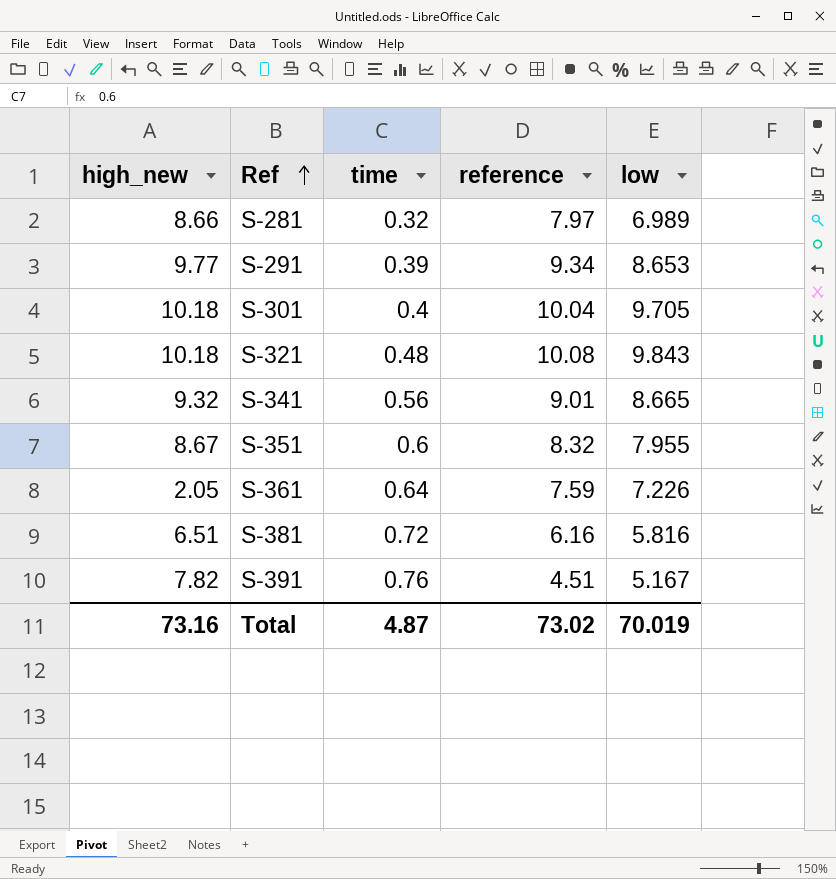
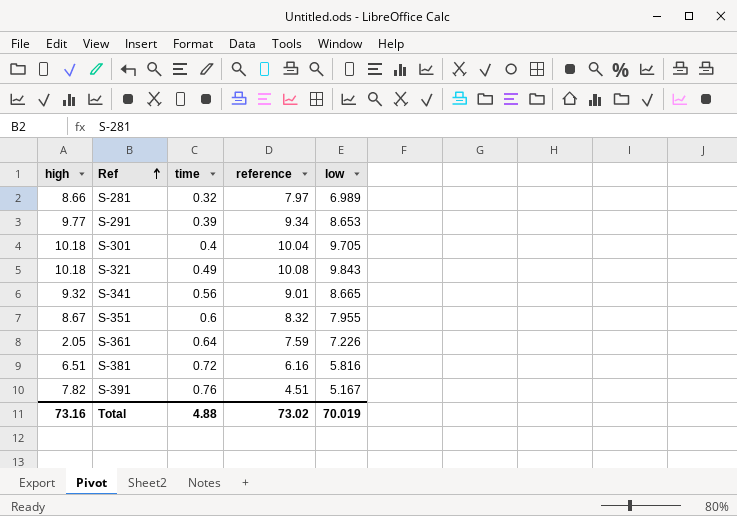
column name: high_new -> high
S-321 | time: 0.48 -> 0.49
Total | time: 4.87 -> 4.88

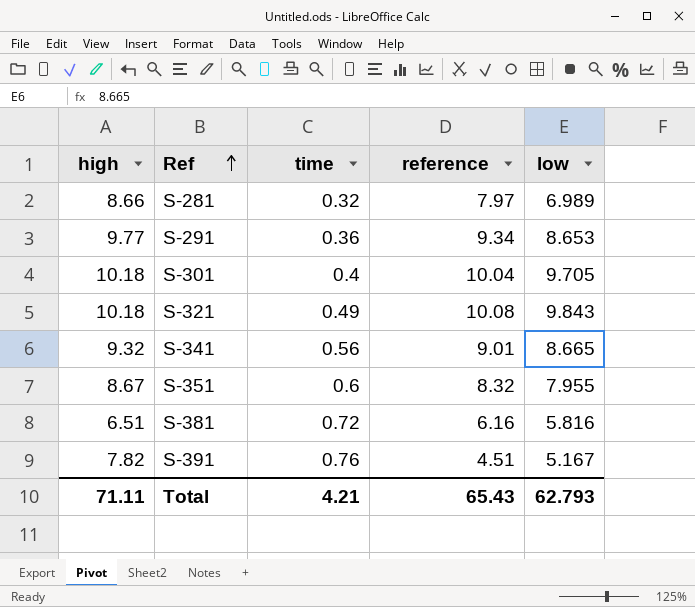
row S-361: 2.05 | 0.64 | 7.59 | 7.226 -> none
S-291 | time: 0.39 -> 0.36
Total | high: 73.16 -> 71.11
Total | time: 4.88 -> 4.21
Total | reference: 73.02 -> 65.43
Total | low: 70.019 -> 62.793

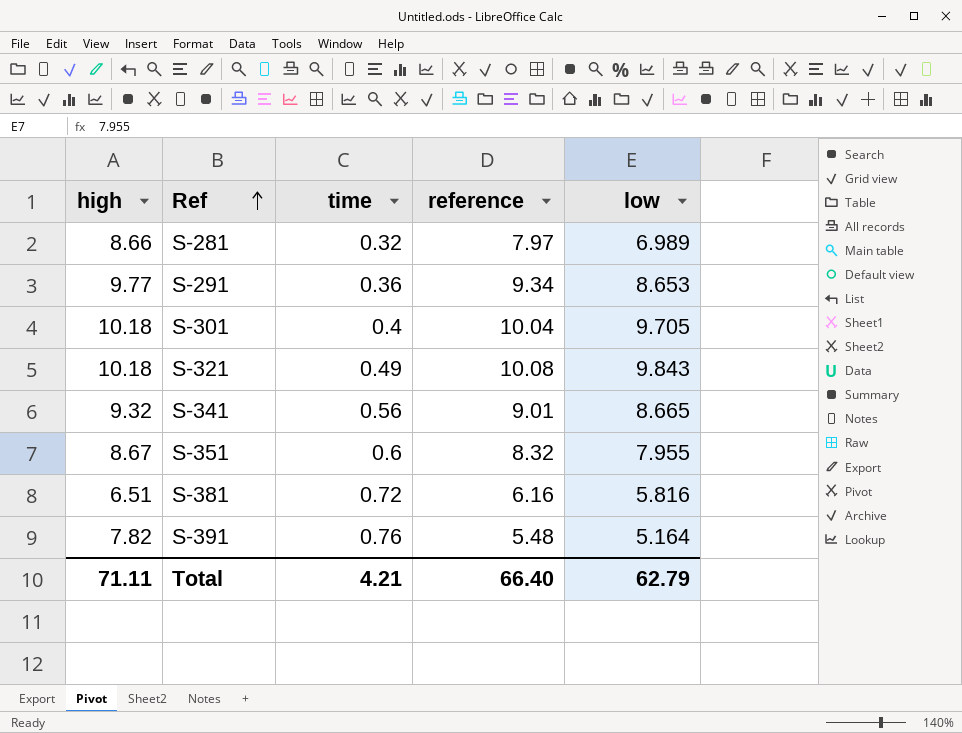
S-391 | reference: 4.51 -> 5.48
S-391 | low: 5.167 -> 5.164
Total | reference: 65.43 -> 66.40
Total | low: 62.793 -> 62.79

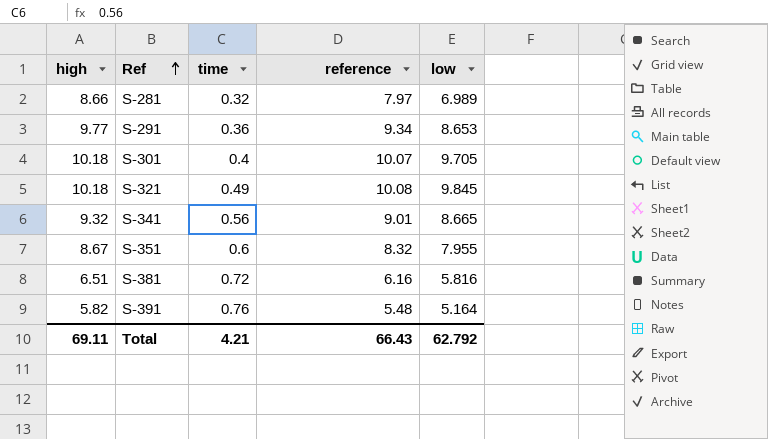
S-301 | reference: 10.04 -> 10.07
S-321 | low: 9.843 -> 9.845
S-391 | high: 7.82 -> 5.82
Total | high: 71.11 -> 69.11
Total | reference: 66.40 -> 66.43
Total | low: 62.79 -> 62.792

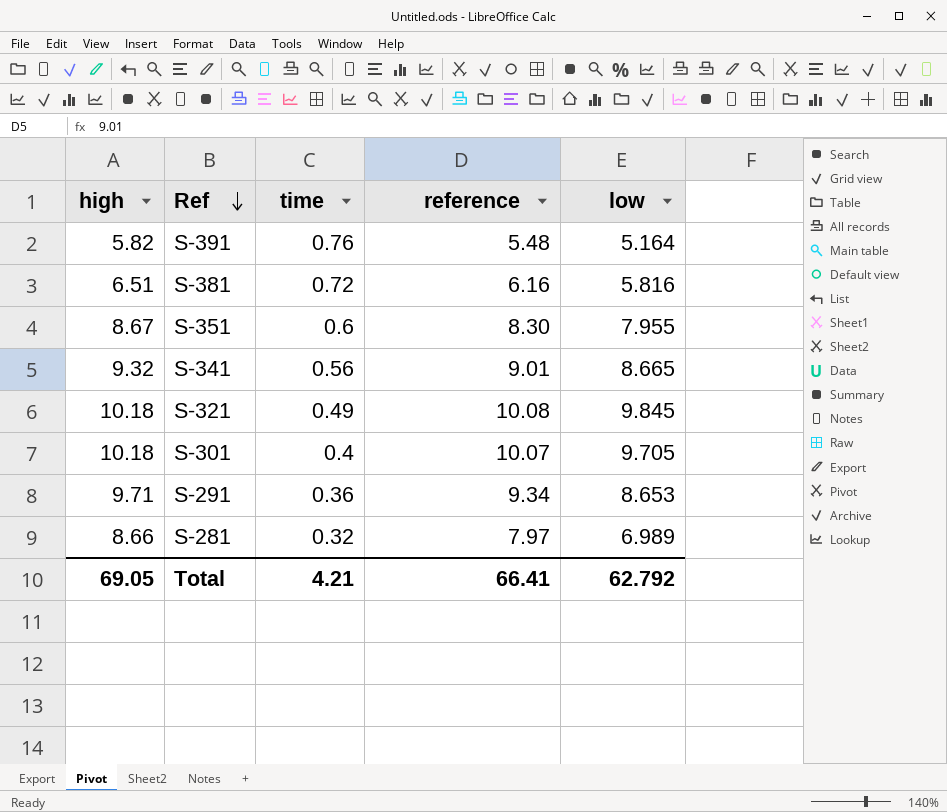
row order: Ref ascending -> Ref descending
S-351 | reference: 8.32 -> 8.30
S-291 | high: 9.77 -> 9.71
Total | high: 69.11 -> 69.05
Total | reference: 66.43 -> 66.41

